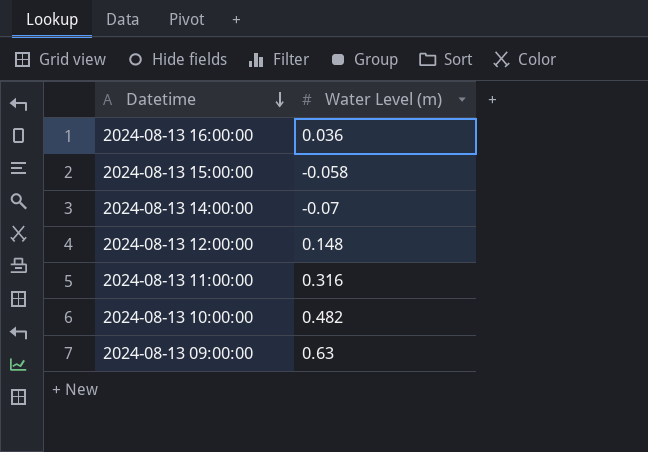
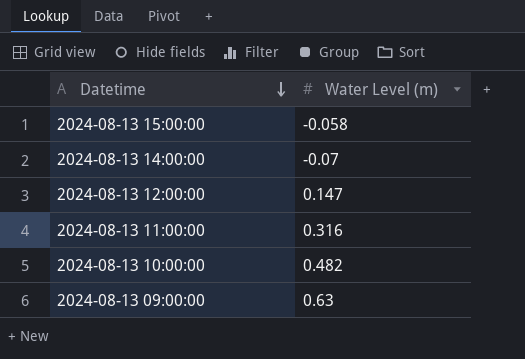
row 2024-08-13 16:00:00: 0.036 -> none
2024-08-13 12:00:00 | Water Level (m): 0.148 -> 0.147

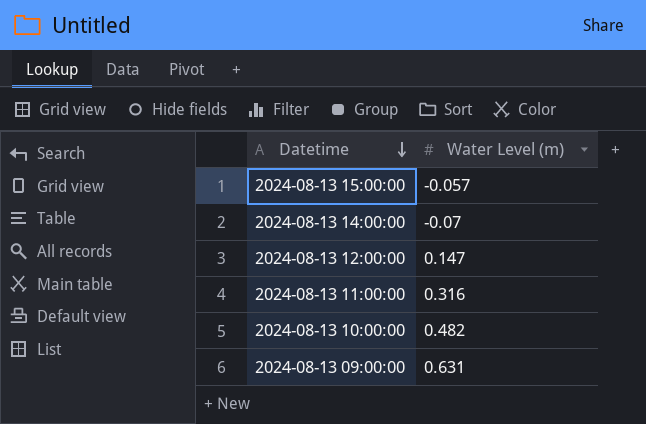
2024-08-13 15:00:00 | Water Level (m): -0.058 -> -0.057
2024-08-13 09:00:00 | Water Level (m): 0.63 -> 0.631

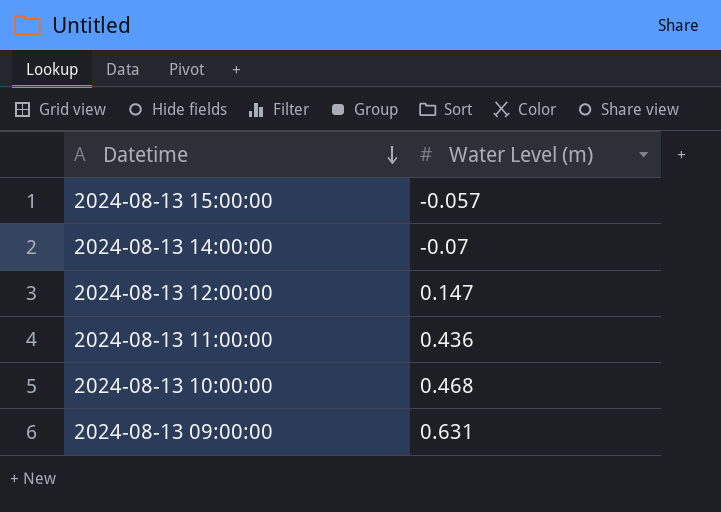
2024-08-13 11:00:00 | Water Level (m): 0.316 -> 0.436
2024-08-13 10:00:00 | Water Level (m): 0.482 -> 0.468

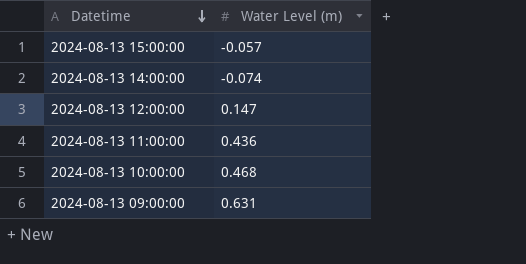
2024-08-13 14:00:00 | Water Level (m): -0.07 -> -0.074

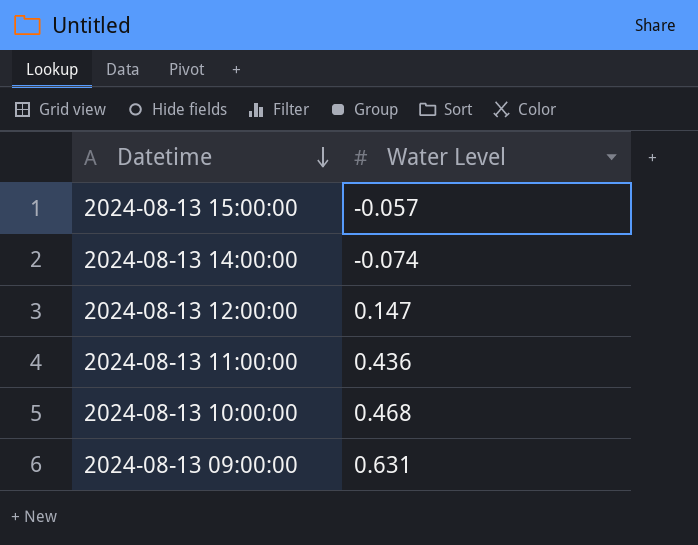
column name: Water Level (m) -> Water Level

